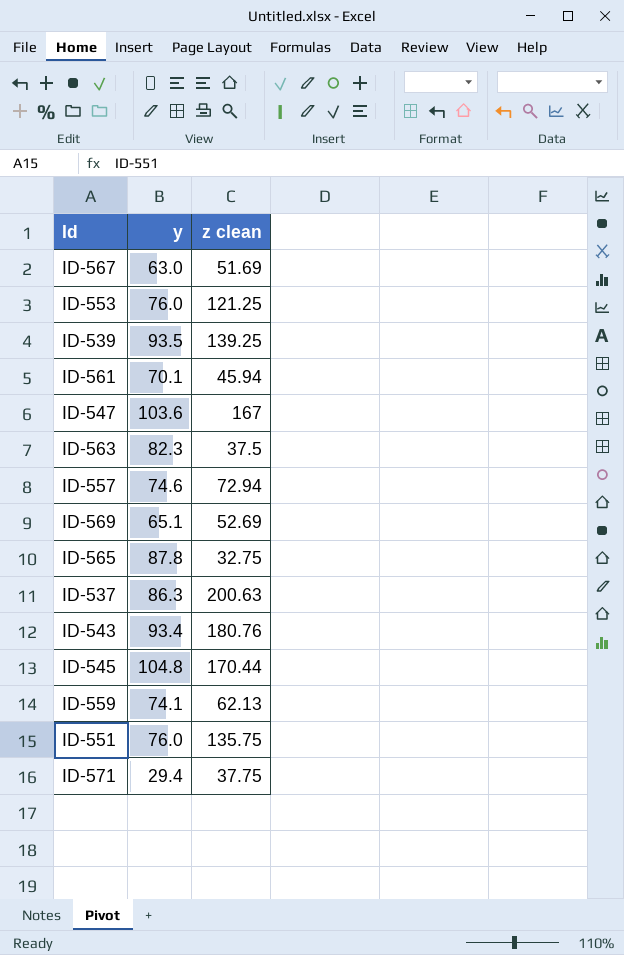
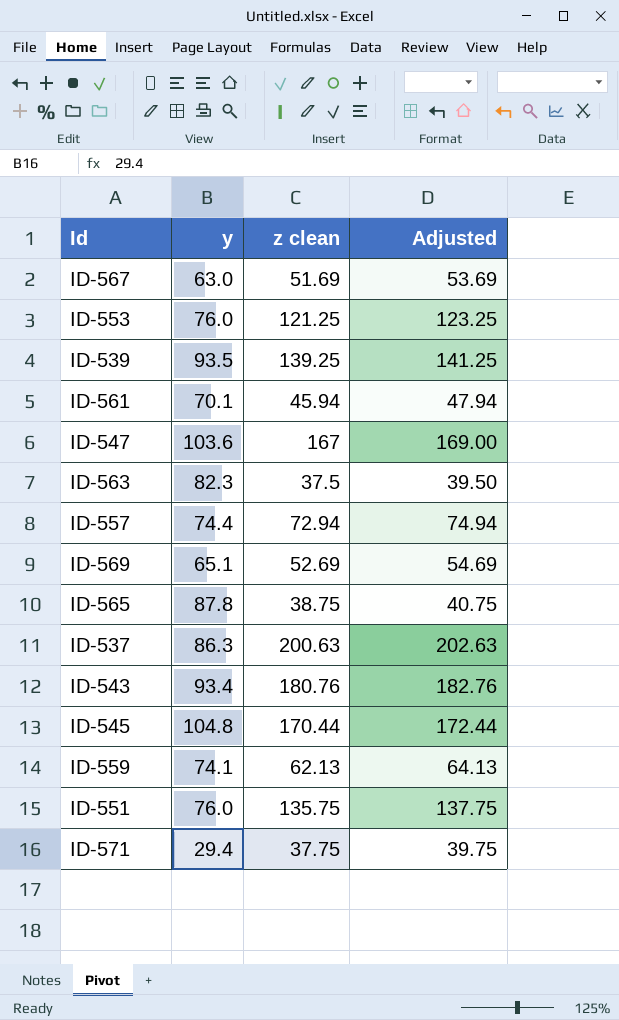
column Adjusted | formula: none -> [z clean] + 2
ID-557 | y: 74.6 -> 74.4
ID-565 | z clean: 32.75 -> 38.75

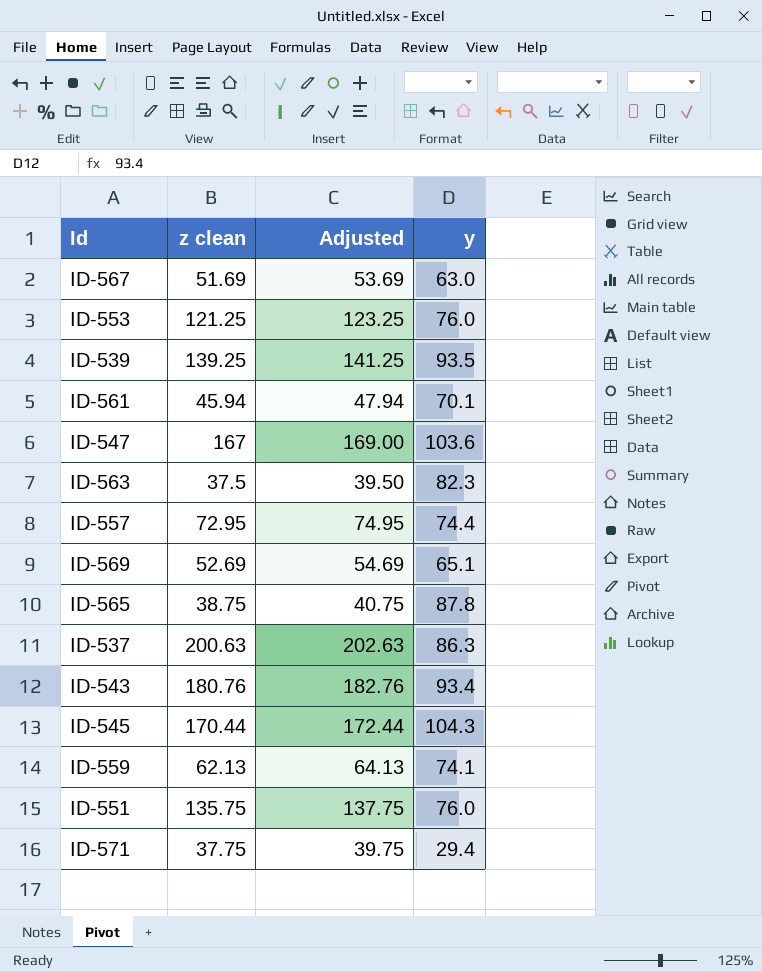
column y | position: 2 -> 4
ID-557 | z clean: 72.94 -> 72.95
ID-557 | Adjusted: 74.94 -> 74.95
ID-545 | y: 104.8 -> 104.3

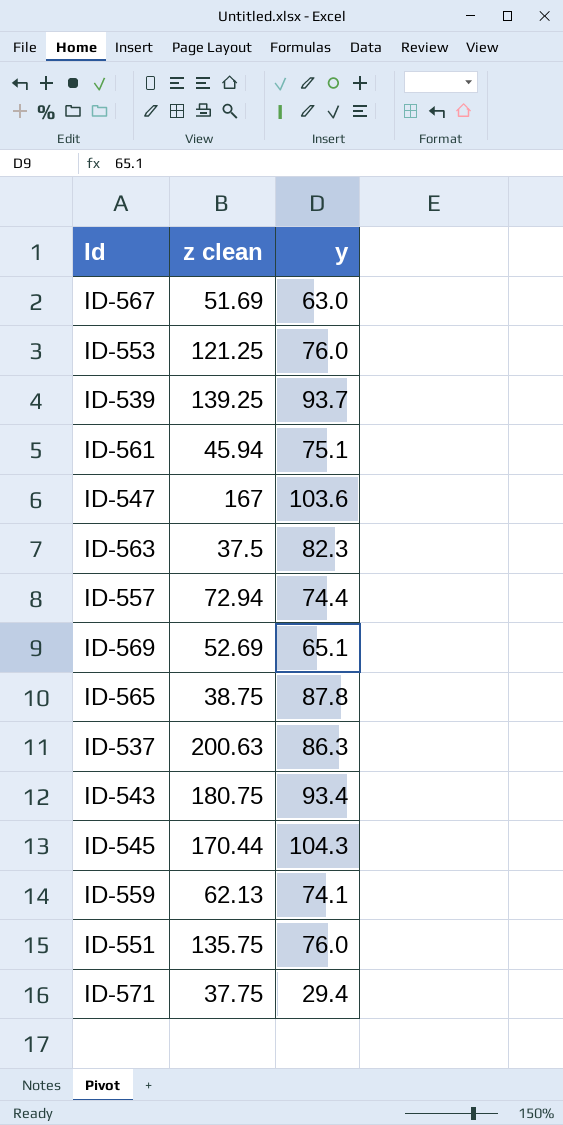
column Adjusted | formula: [z clean] + 2 -> none
ID-539 | y: 93.5 -> 93.7
ID-561 | y: 70.1 -> 75.1
ID-557 | z clean: 72.95 -> 72.94
ID-543 | z clean: 180.76 -> 180.75

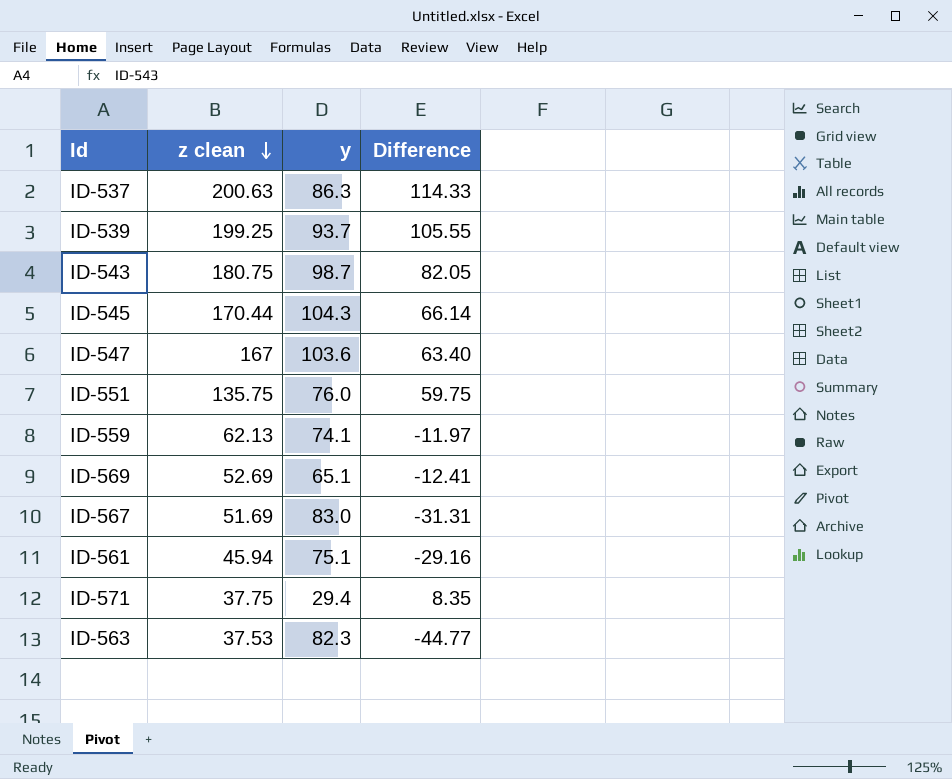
row order: none -> z clean descending
column Difference | formula: none -> [z clean] - [y]
row ID-553: 121.25 | 76.0 -> none
row ID-557: 72.94 | 74.4 -> none
row ID-565: 38.75 | 87.8 -> none
ID-539 | z clean: 139.25 -> 199.25
ID-543 | y: 93.4 -> 98.7
ID-567 | y: 63.0 -> 83.0
ID-563 | z clean: 37.5 -> 37.53

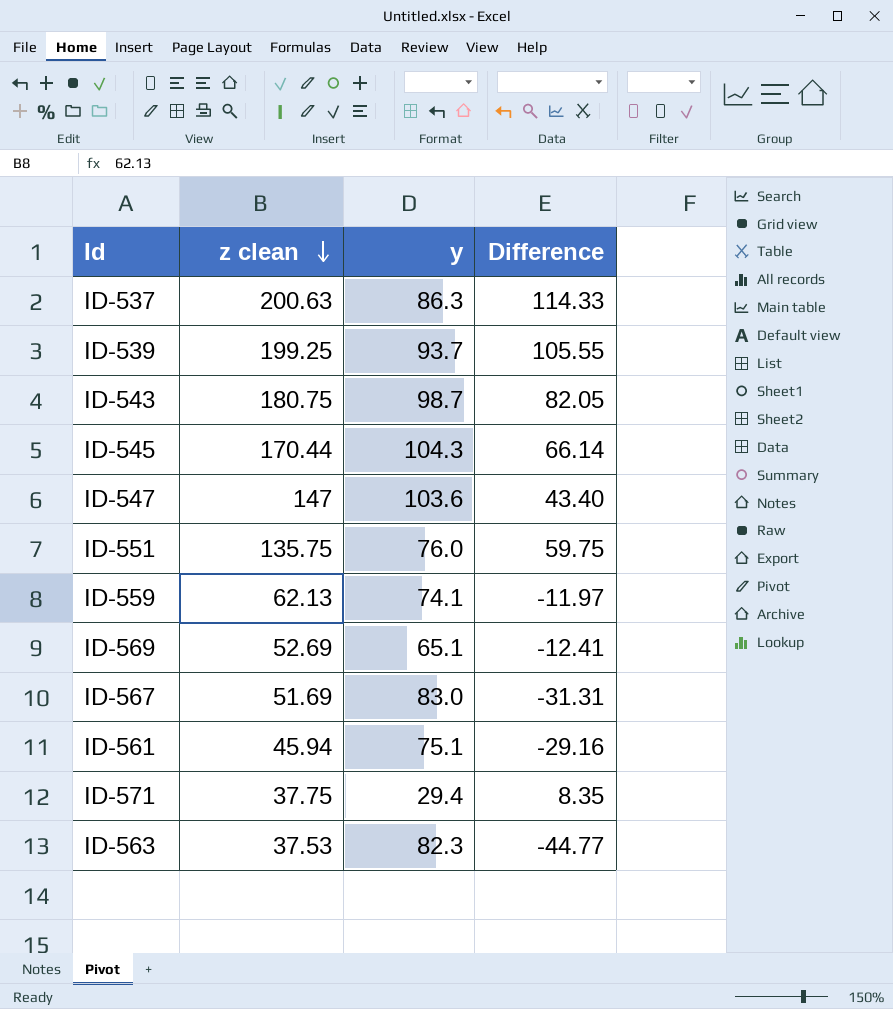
ID-547 | z clean: 167 -> 147
ID-547 | Difference: 63.40 -> 43.40

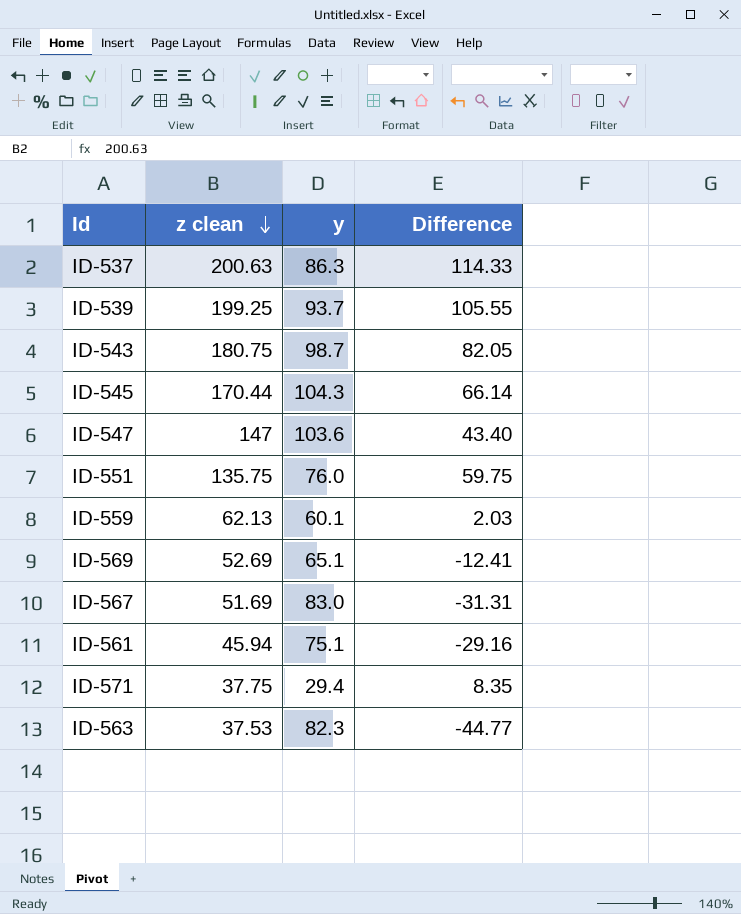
ID-559 | y: 74.1 -> 60.1
ID-559 | Difference: -11.97 -> 2.03

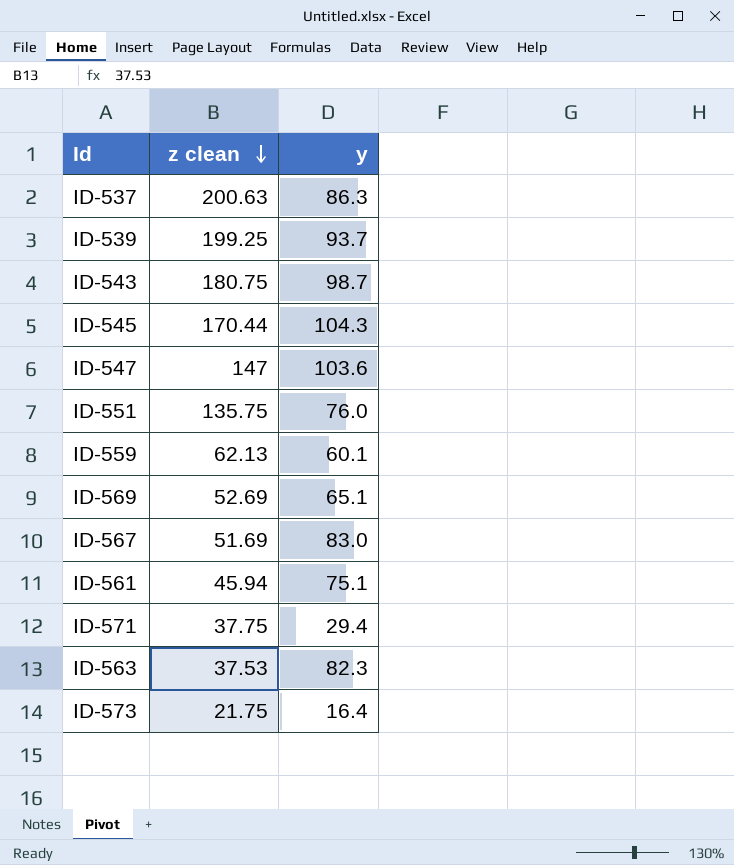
column Difference | formula: [z clean] - [y] -> none
row ID-573: none -> 21.75 | 16.4

